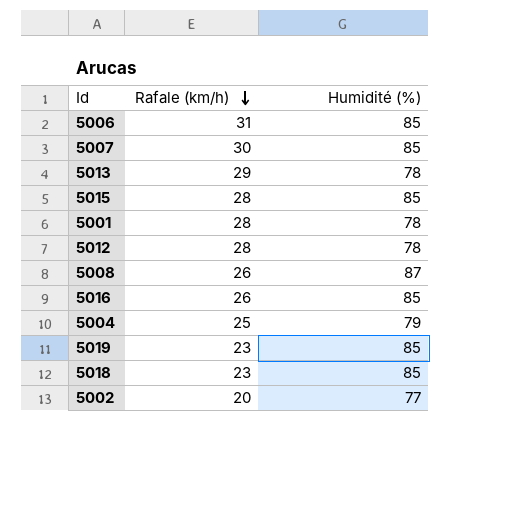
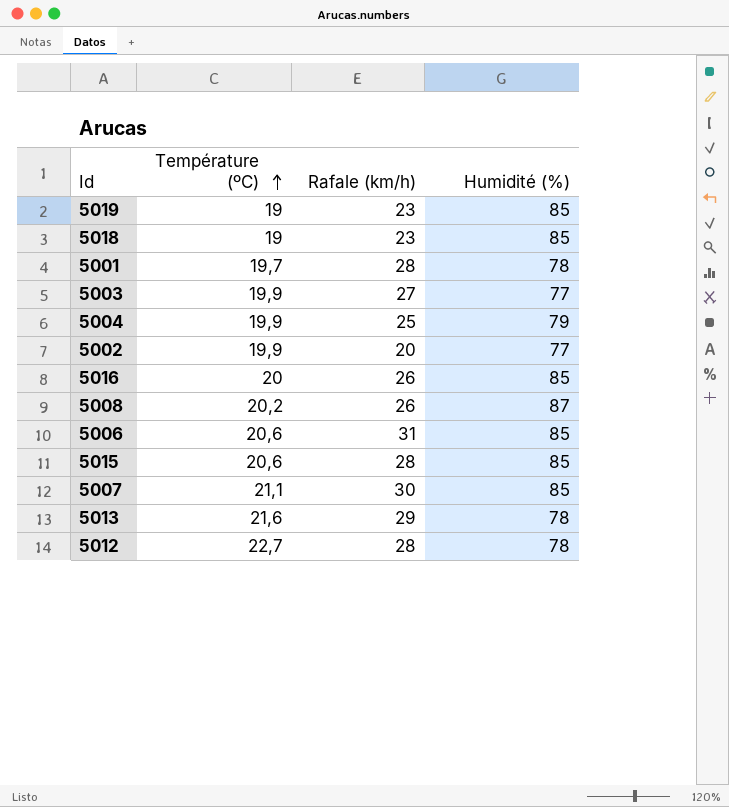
row order: Rafale (km/h) descending -> Température (ºC) ascending
column Température (ºC) | position: none -> 2
row 5003: none -> 19,9 | 27 | 77

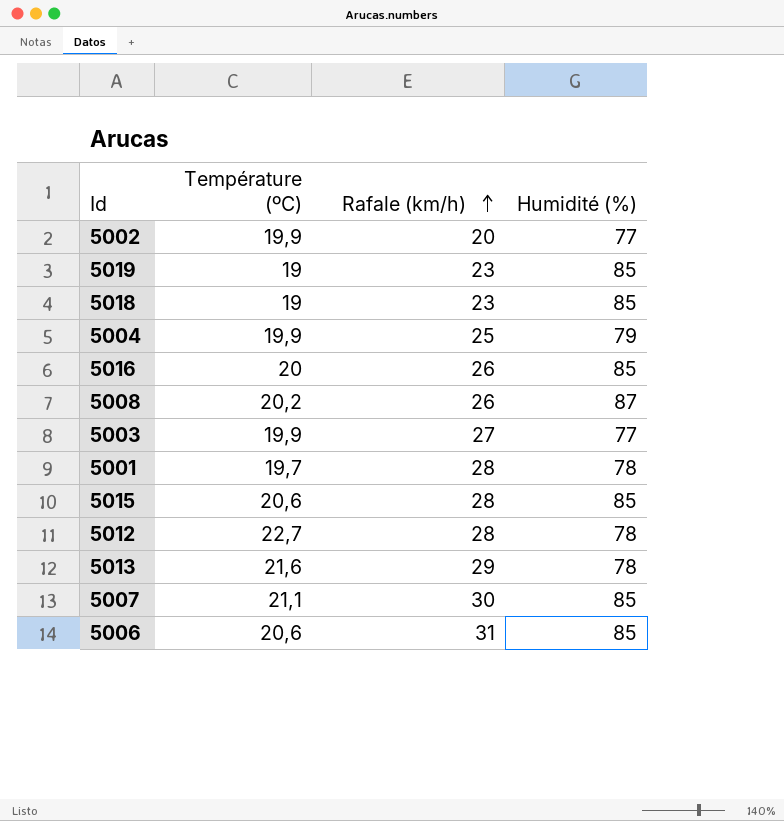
row order: Température (ºC) ascending -> Rafale (km/h) ascending

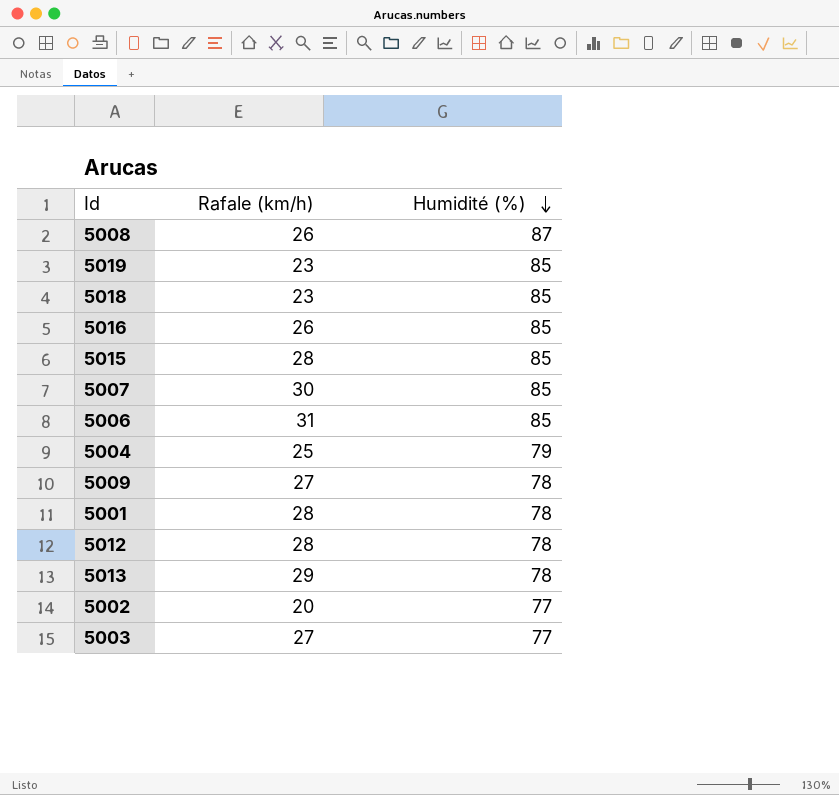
row order: Rafale (km/h) ascending -> Humidité (%) descending
column Température (ºC) | position: 2 -> none
row 5009: none -> 27 | 78

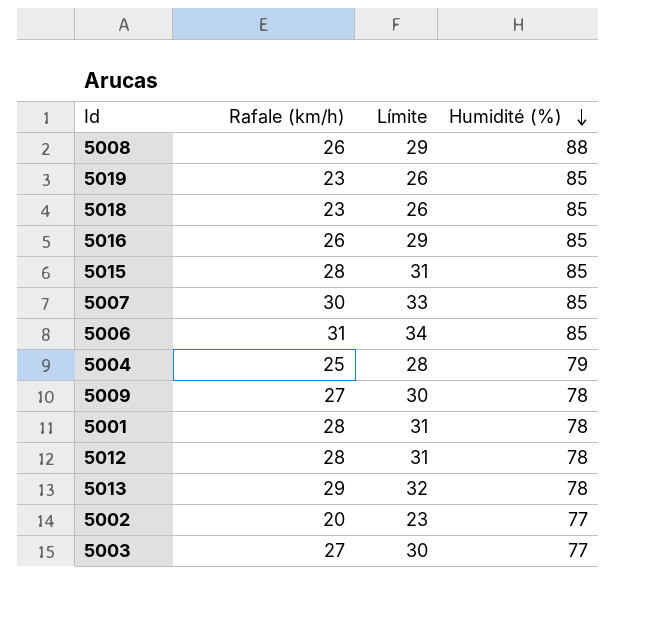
column Límite | formula: none -> [Rafale (km/h)] + 3
5008 | Humidité (%): 87 -> 88

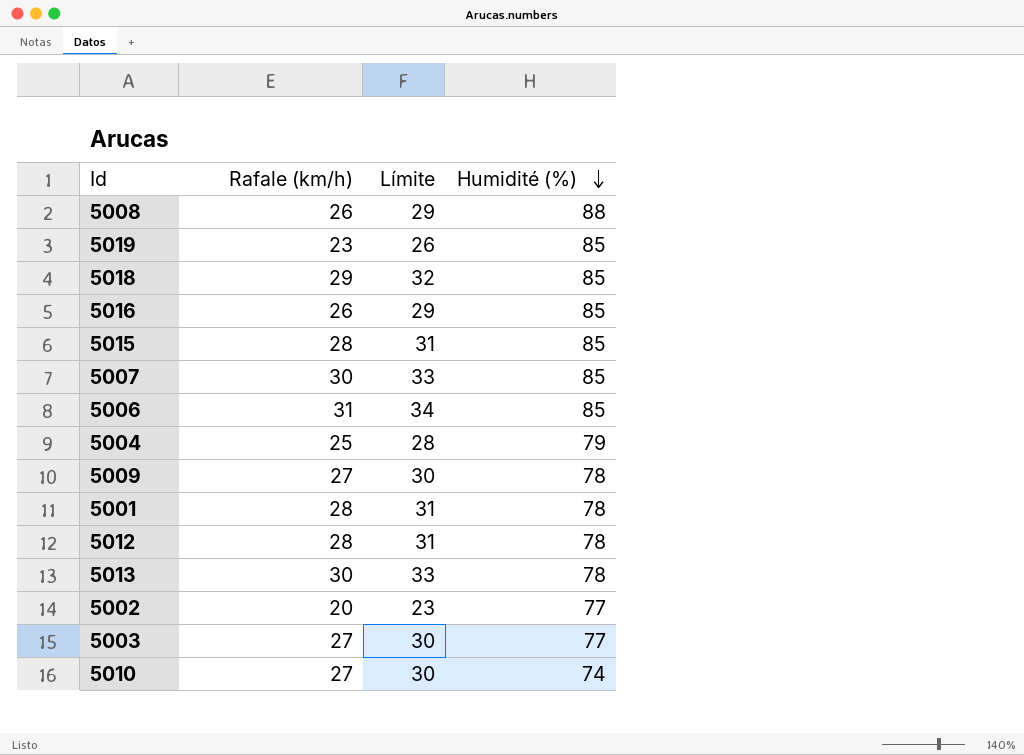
5018 | Rafale (km/h): 23 -> 29
5018 | Límite: 26 -> 32
5013 | Rafale (km/h): 29 -> 30
5013 | Límite: 32 -> 33
row 5010: none -> 27 | 30 | 74

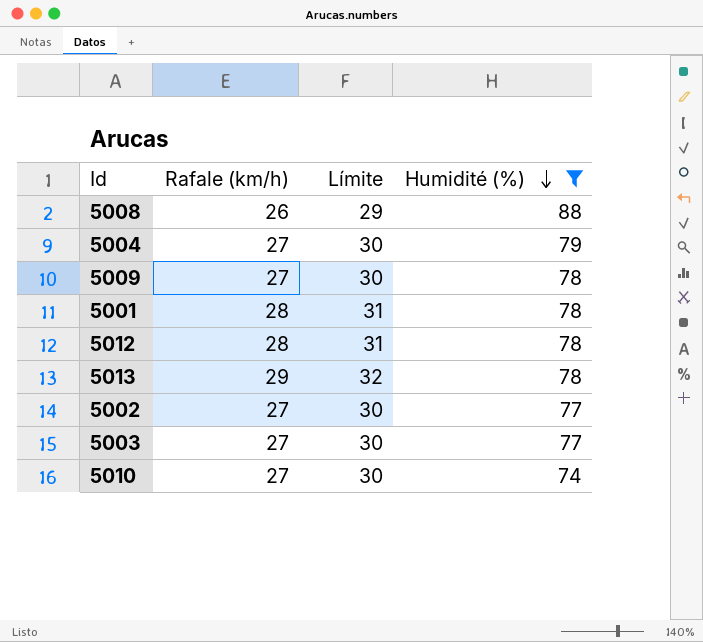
filter: none -> Humidité (%) != 85
5004 | Rafale (km/h): 25 -> 27
5004 | Límite: 28 -> 30
5013 | Rafale (km/h): 30 -> 29
5013 | Límite: 33 -> 32
5002 | Rafale (km/h): 20 -> 27
5002 | Límite: 23 -> 30

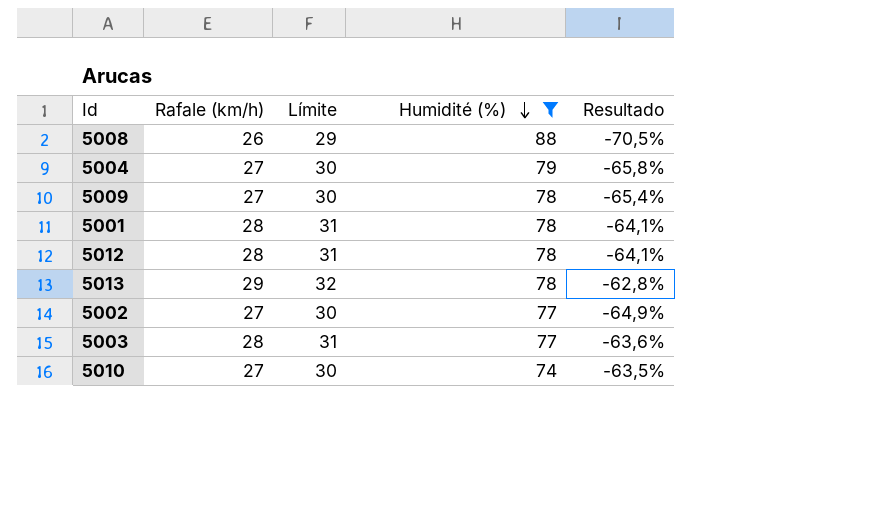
column Resultado | formula: none -> ([Rafale (km/h)] - [Humidité (%)]) / [Humidité (%)]
5003 | Rafale (km/h): 27 -> 28
5003 | Límite: 30 -> 31

